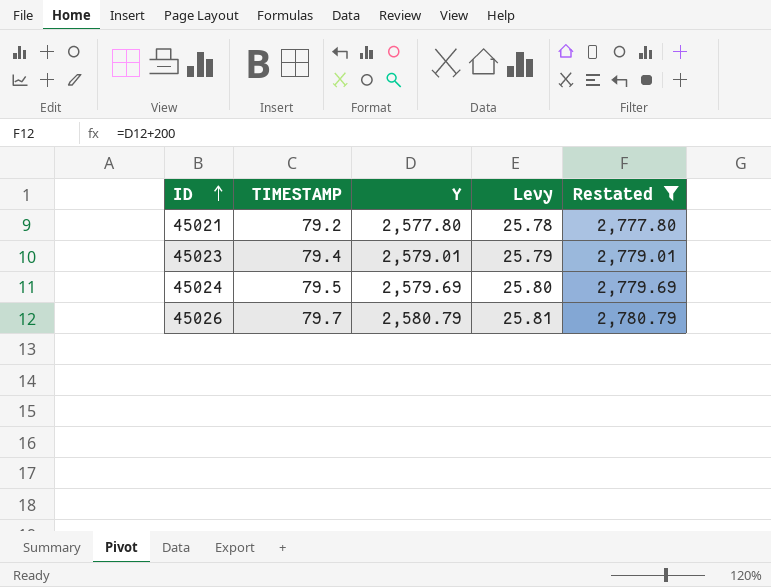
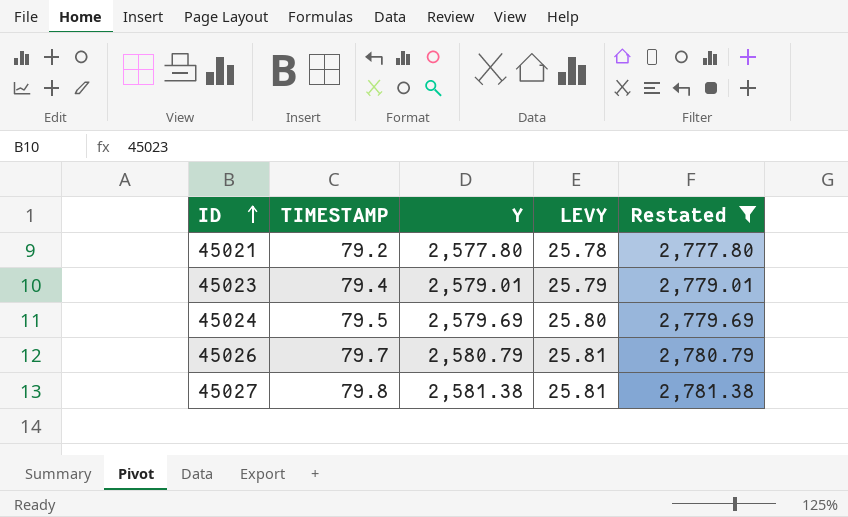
column name: Levy -> LEVY
row 45027: none -> 79.8 | 2,581.38 | 25.81 | 2,781.38

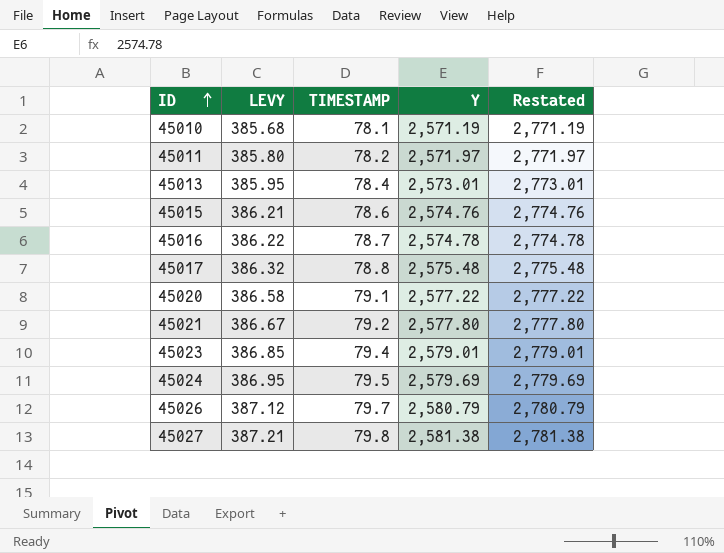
filter: Restated >= 2,777.80 -> none
column LEVY | formula: [Y] * 0.01 -> [Y] * 0.15
column LEVY | position: 4 -> 2

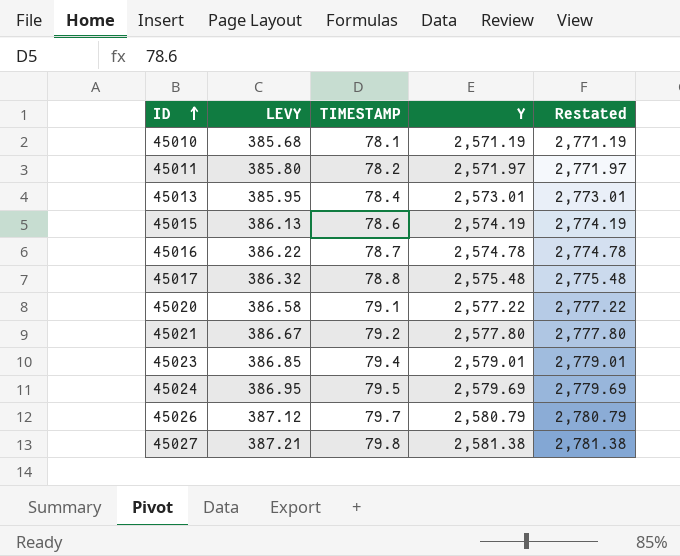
45015 | LEVY: 386.21 -> 386.13
45015 | Y: 2,574.76 -> 2,574.19
45015 | Restated: 2,774.76 -> 2,774.19

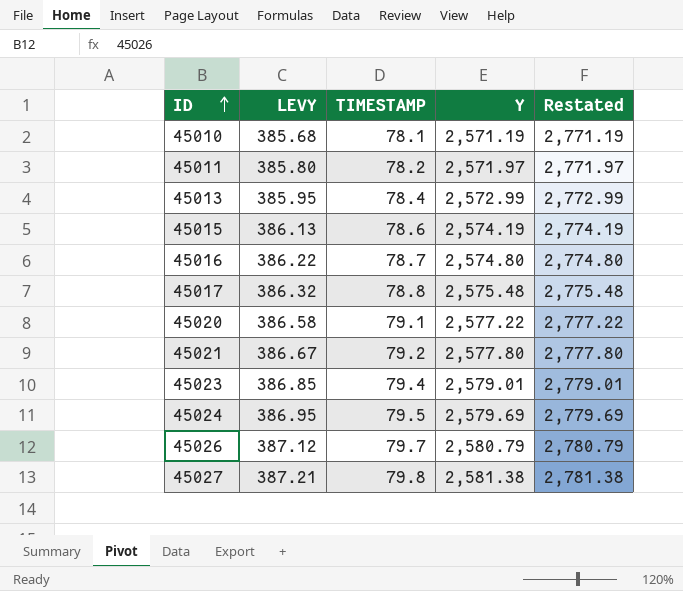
45013 | Y: 2,573.01 -> 2,572.99
45013 | Restated: 2,773.01 -> 2,772.99
45016 | Y: 2,574.78 -> 2,574.80
45016 | Restated: 2,774.78 -> 2,774.80

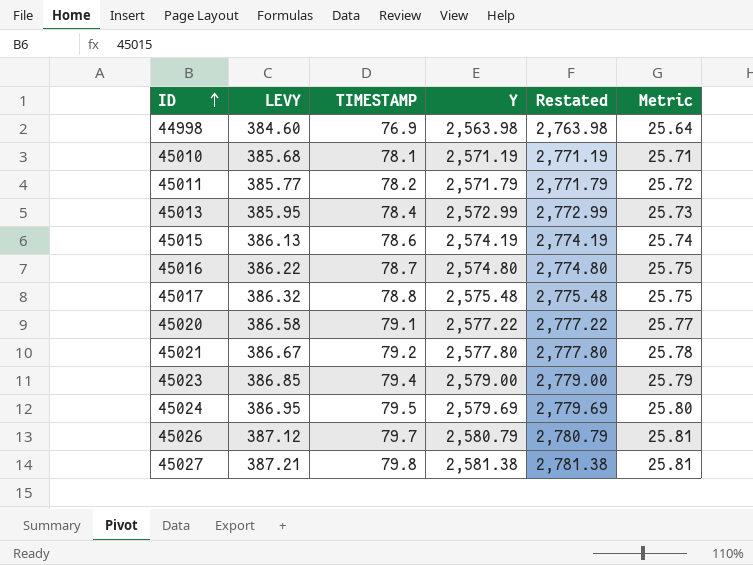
column Metric | formula: none -> [Y] * 0.01
row 44998: none -> 384.60 | 76.9 | 2,563.98 | 2,763.98 | 25.64
45011 | LEVY: 385.80 -> 385.77
45011 | Y: 2,571.97 -> 2,571.79
45011 | Restated: 2,771.97 -> 2,771.79
45023 | Y: 2,579.01 -> 2,579.00
45023 | Restated: 2,779.01 -> 2,779.00

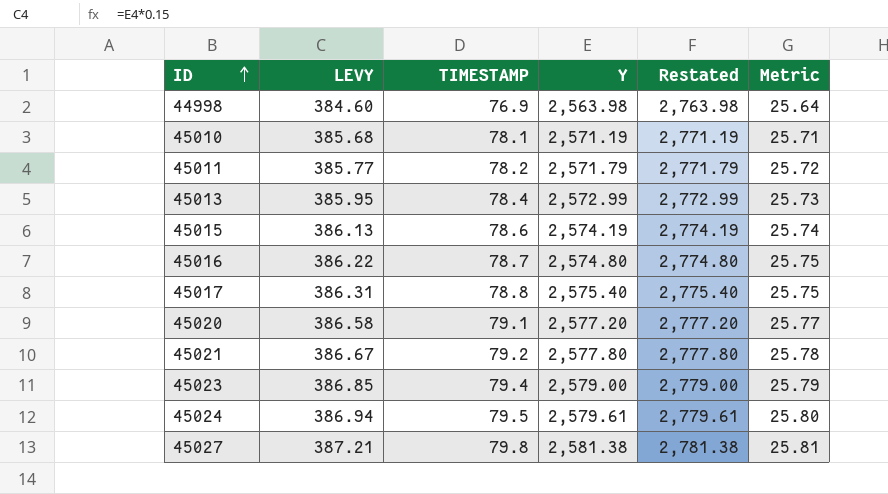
row 45026: 387.12 | 79.7 | 2,580.79 | 2,780.79 | 25.81 -> none
45017 | LEVY: 386.32 -> 386.31
45017 | Y: 2,575.48 -> 2,575.40
45017 | Restated: 2,775.48 -> 2,775.40
45020 | Y: 2,577.22 -> 2,577.20
45020 | Restated: 2,777.22 -> 2,777.20
45024 | LEVY: 386.95 -> 386.94
45024 | Y: 2,579.69 -> 2,579.61
45024 | Restated: 2,779.69 -> 2,779.61

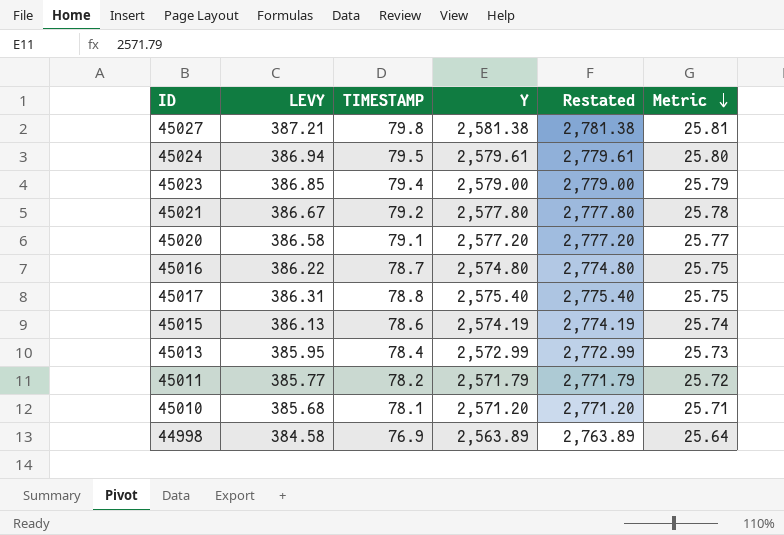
row order: ID ascending -> Metric descending
45010 | Y: 2,571.19 -> 2,571.20
45010 | Restated: 2,771.19 -> 2,771.20
44998 | LEVY: 384.60 -> 384.58
44998 | Y: 2,563.98 -> 2,563.89
44998 | Restated: 2,763.98 -> 2,763.89

